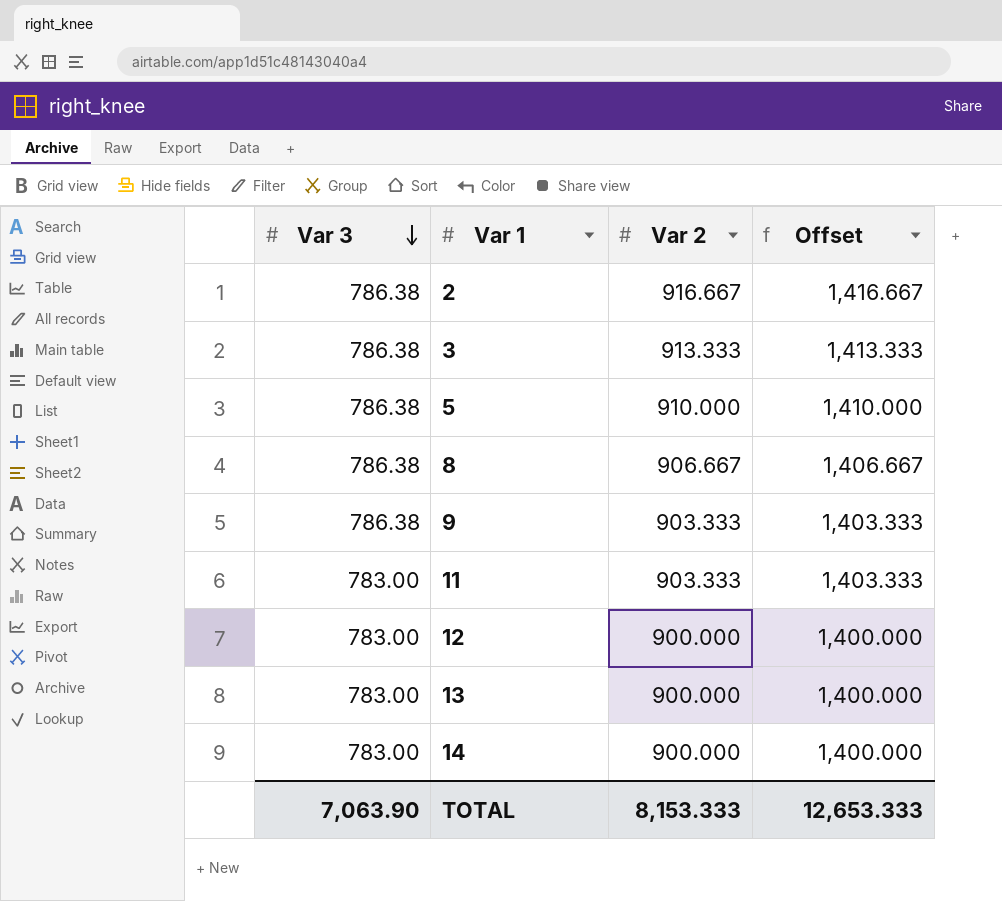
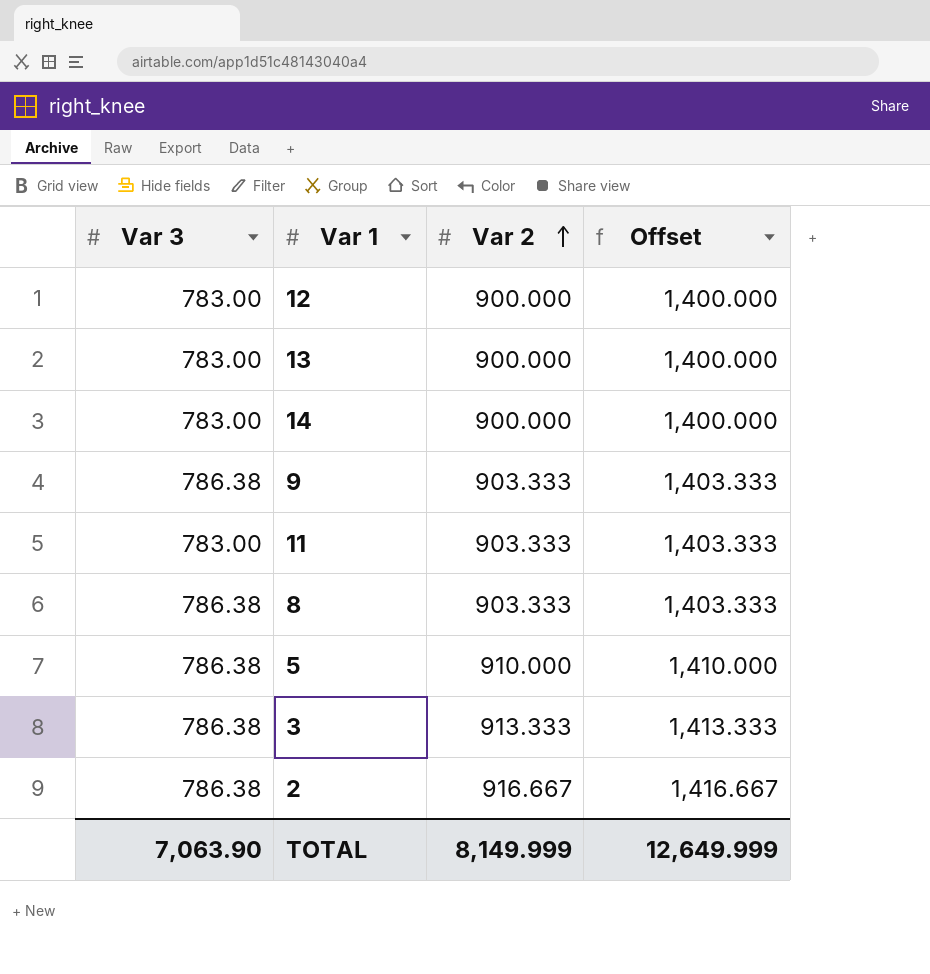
row order: Var 3 descending -> Var 2 ascending
8 | Var 2: 906.667 -> 903.333
8 | Offset: 1,406.667 -> 1,403.333
TOTAL | Var 2: 8,153.333 -> 8,149.999
TOTAL | Offset: 12,653.333 -> 12,649.999

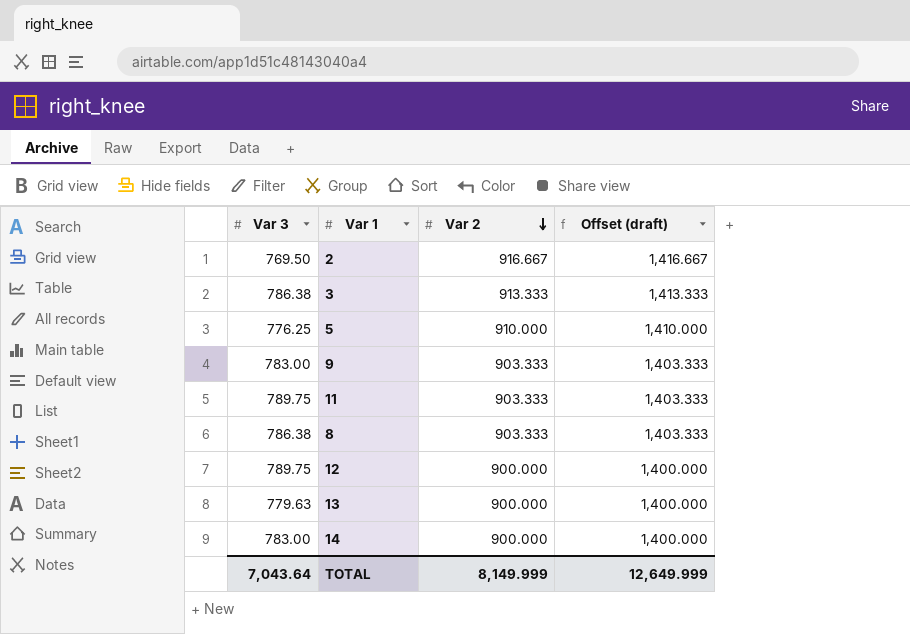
row order: Var 2 ascending -> Var 2 descending
column name: Offset -> Offset (draft)
2 | Var 3: 786.38 -> 769.50
5 | Var 3: 786.38 -> 776.25
9 | Var 3: 786.38 -> 783.00
11 | Var 3: 783.00 -> 789.75
12 | Var 3: 783.00 -> 789.75
13 | Var 3: 783.00 -> 779.63
TOTAL | Var 3: 7,063.90 -> 7,043.64

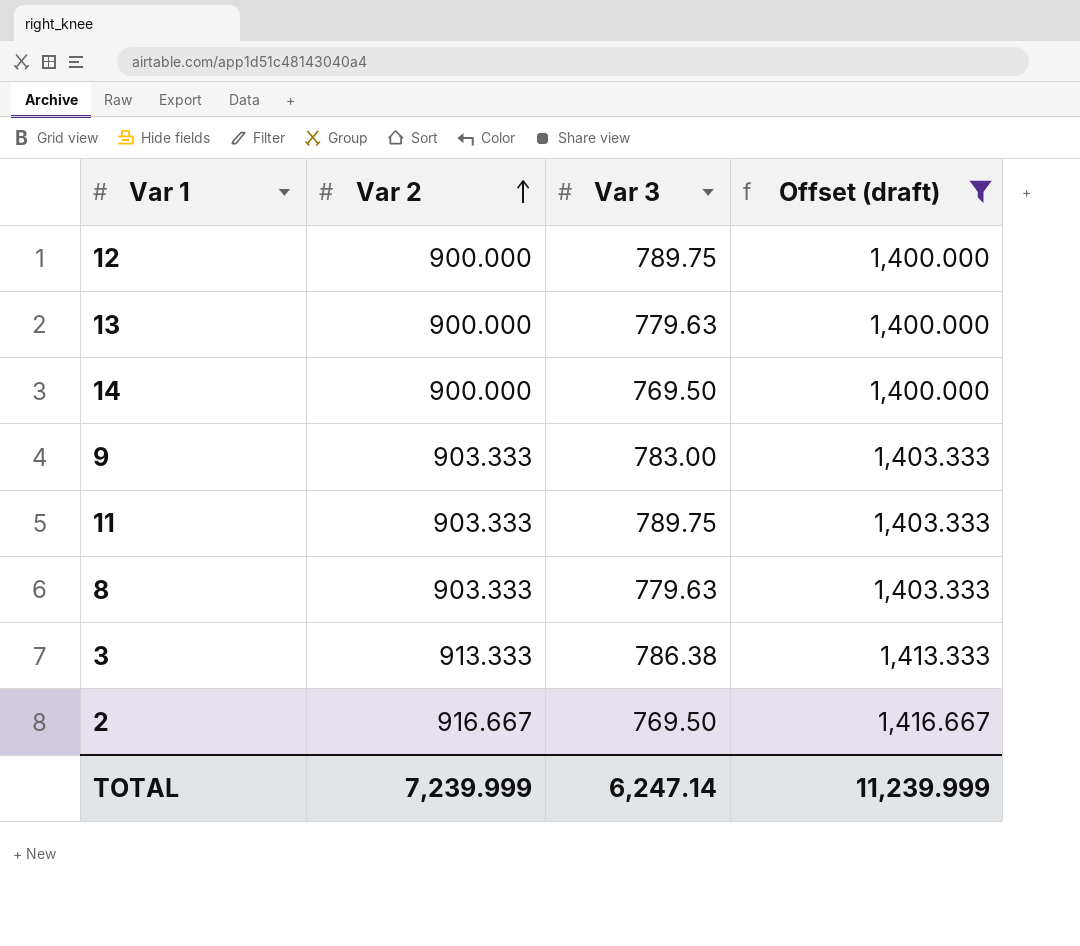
filter: none -> Offset (draft) != 1,410.000
row order: Var 2 descending -> Var 2 ascending
column Var 3 | position: 1 -> 3
14 | Var 3: 783.00 -> 769.50
8 | Var 3: 786.38 -> 779.63
TOTAL | Var 2: 8,149.999 -> 7,239.999
TOTAL | Var 3: 7,043.64 -> 6,247.14
TOTAL | Offset (draft): 12,649.999 -> 11,239.999

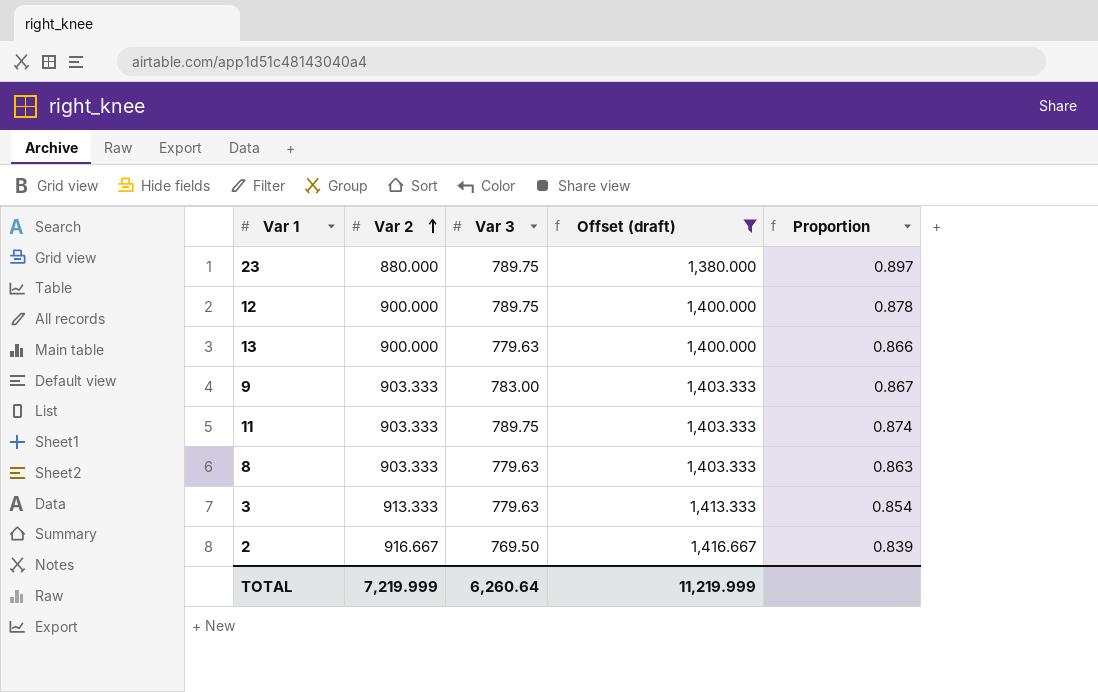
column Proportion | formula: none -> [Var 3] / [Var 2]
row 14: 900.000 | 769.50 | 1,400.000 -> none
row 23: none -> 880.000 | 789.75 | 1,380.000 | 0.897
3 | Var 3: 786.38 -> 779.63
TOTAL | Var 2: 7,239.999 -> 7,219.999
TOTAL | Var 3: 6,247.14 -> 6,260.64
TOTAL | Offset (draft): 11,239.999 -> 11,219.999

